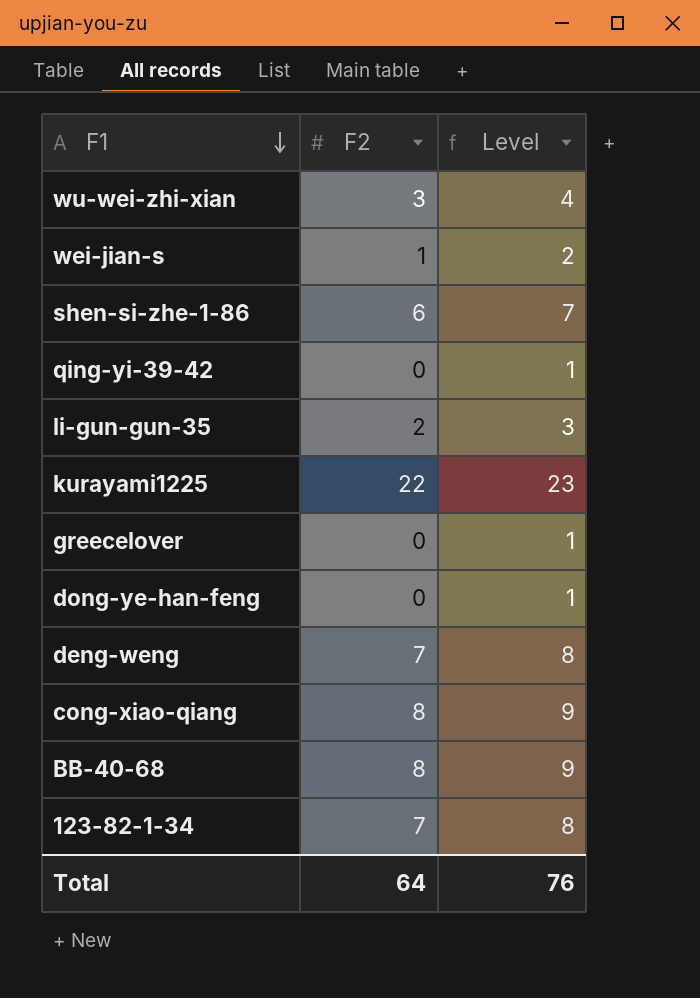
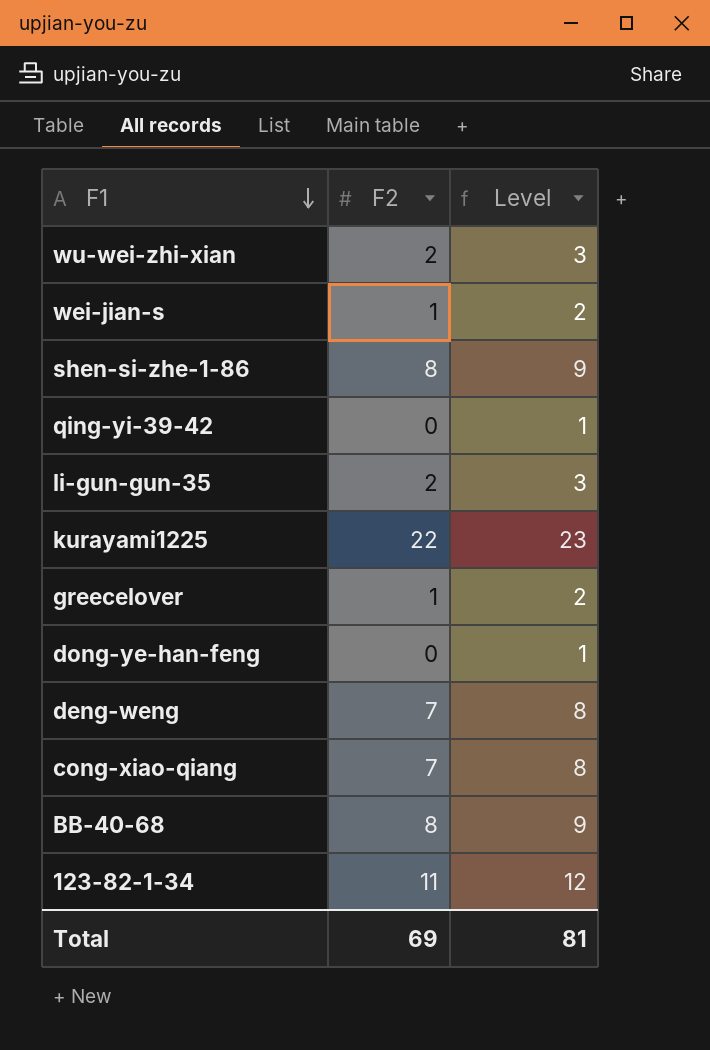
wu-wei-zhi-xian | F2: 3 -> 2
wu-wei-zhi-xian | Level: 4 -> 3
shen-si-zhe-1-86 | F2: 6 -> 8
shen-si-zhe-1-86 | Level: 7 -> 9
greecelover | F2: 0 -> 1
greecelover | Level: 1 -> 2
cong-xiao-qiang | F2: 8 -> 7
cong-xiao-qiang | Level: 9 -> 8
123-82-1-34 | F2: 7 -> 11
123-82-1-34 | Level: 8 -> 12
Total | F2: 64 -> 69
Total | Level: 76 -> 81

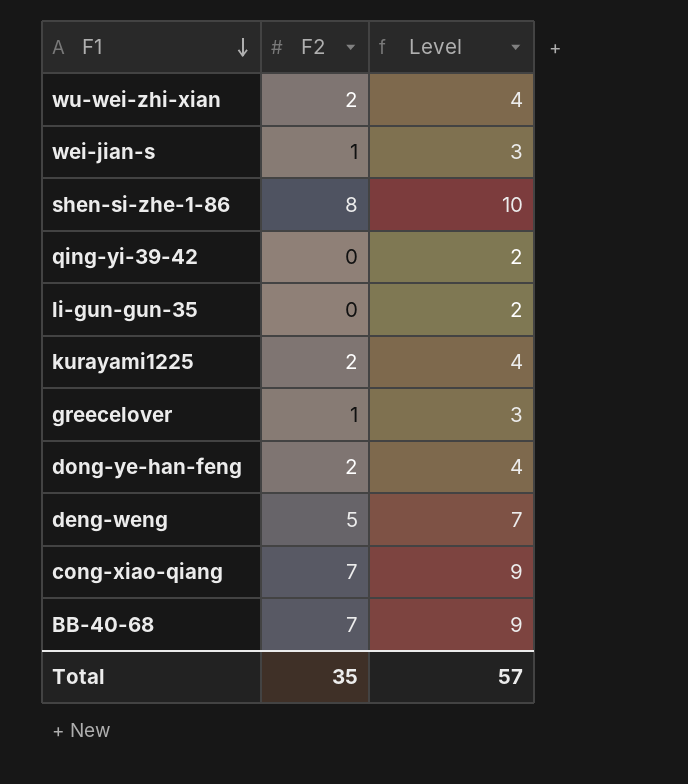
column Level | formula: [F2] + 1 -> [F2] + 2
row 123-82-1-34: 11 | 12 -> none
li-gun-gun-35 | F2: 2 -> 0
kurayami1225 | F2: 22 -> 2
dong-ye-han-feng | F2: 0 -> 2
deng-weng | F2: 7 -> 5
BB-40-68 | F2: 8 -> 7
Total | F2: 69 -> 35
Total | Level: 81 -> 57

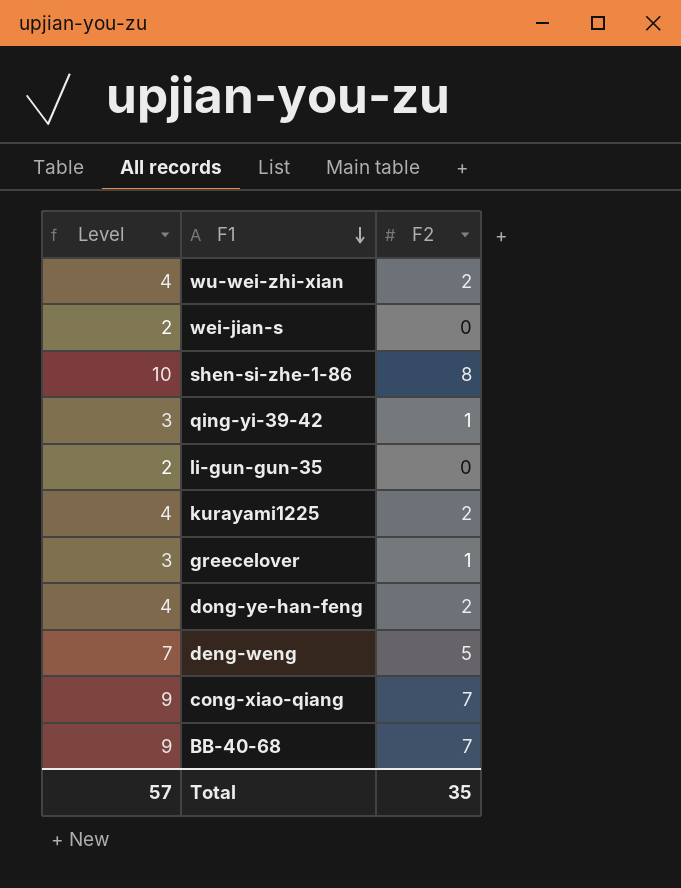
column Level | position: 3 -> 1
wei-jian-s | Level: 3 -> 2
wei-jian-s | F2: 1 -> 0
qing-yi-39-42 | Level: 2 -> 3
qing-yi-39-42 | F2: 0 -> 1

